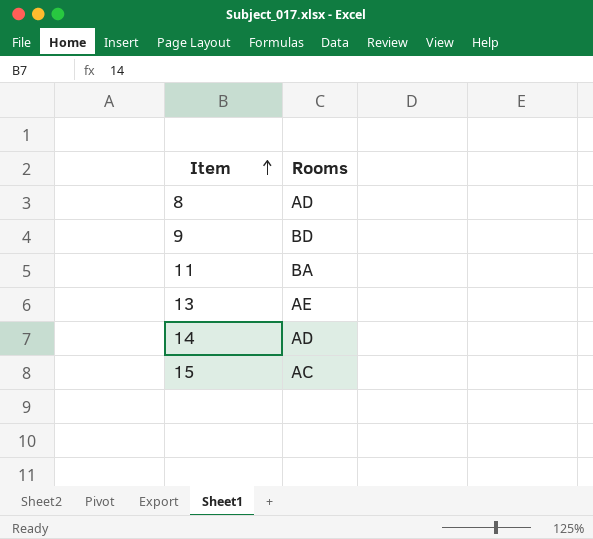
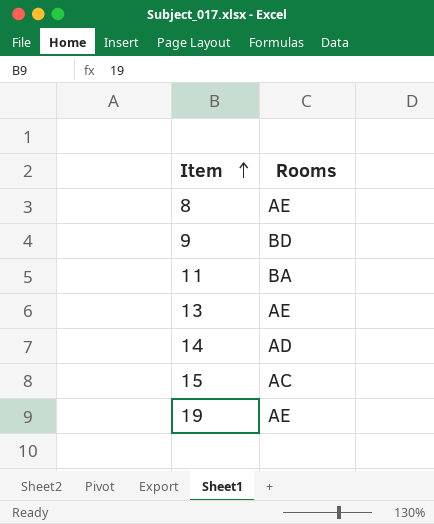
8 | Rooms: AD -> AE
row 19: none -> AE

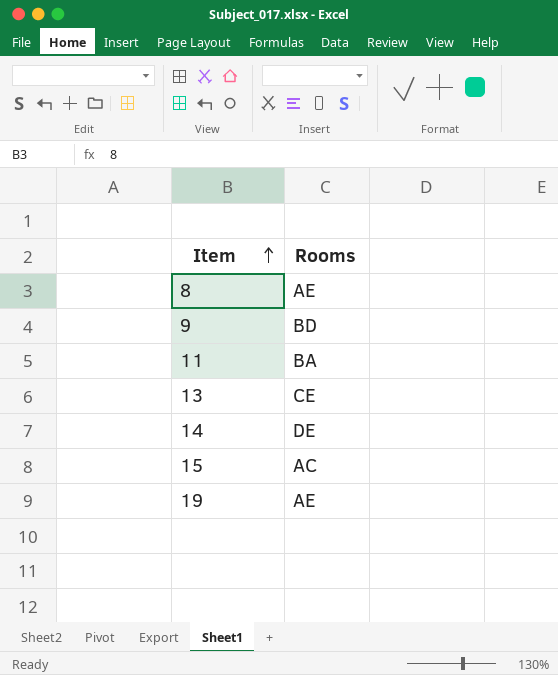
13 | Rooms: AE -> CE
14 | Rooms: AD -> DE

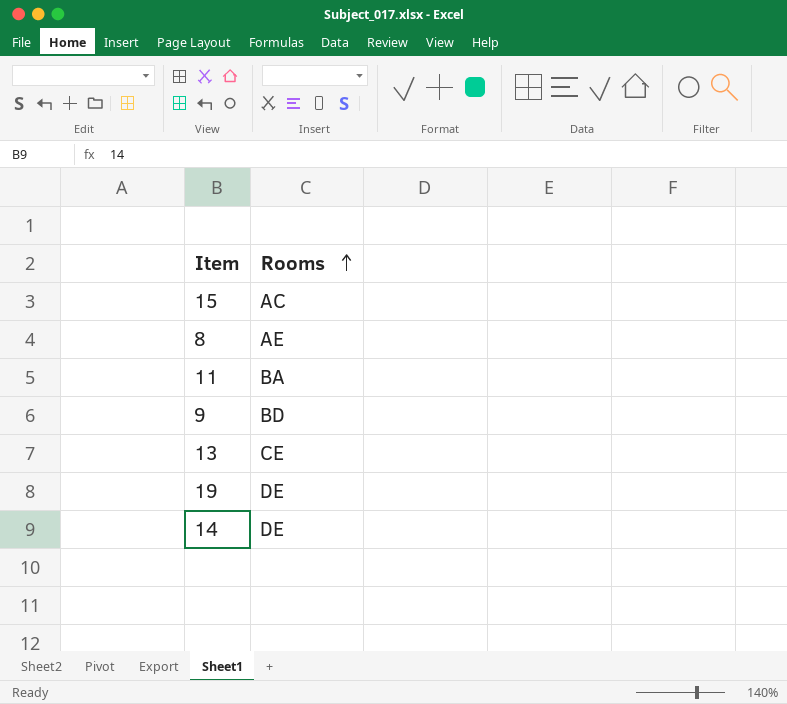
row order: Item ascending -> Rooms ascending
19 | Rooms: AE -> DE

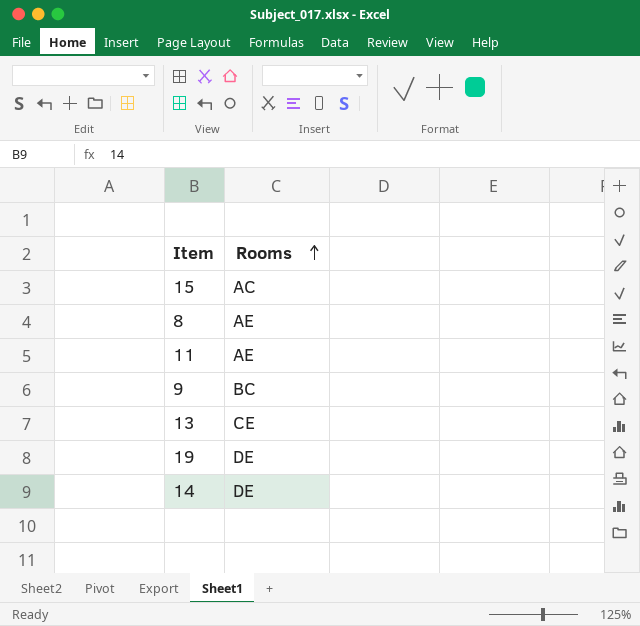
11 | Rooms: BA -> AE
9 | Rooms: BD -> BC

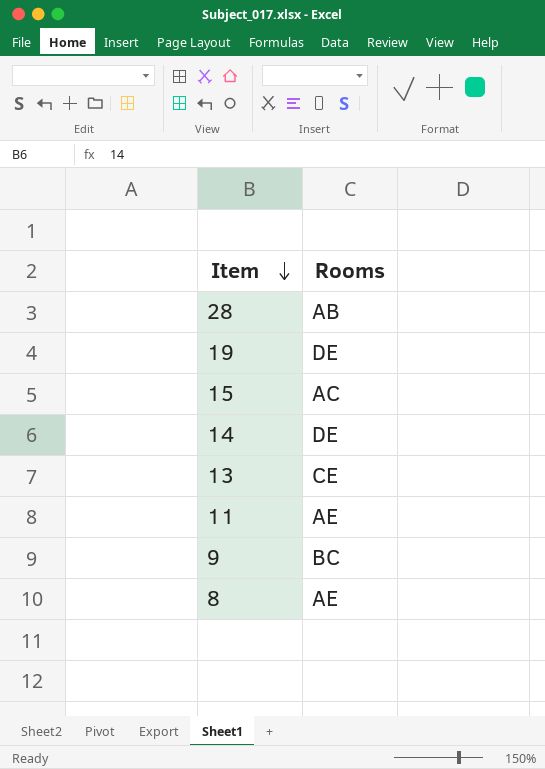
row order: Rooms ascending -> Item descending
row 28: none -> AB

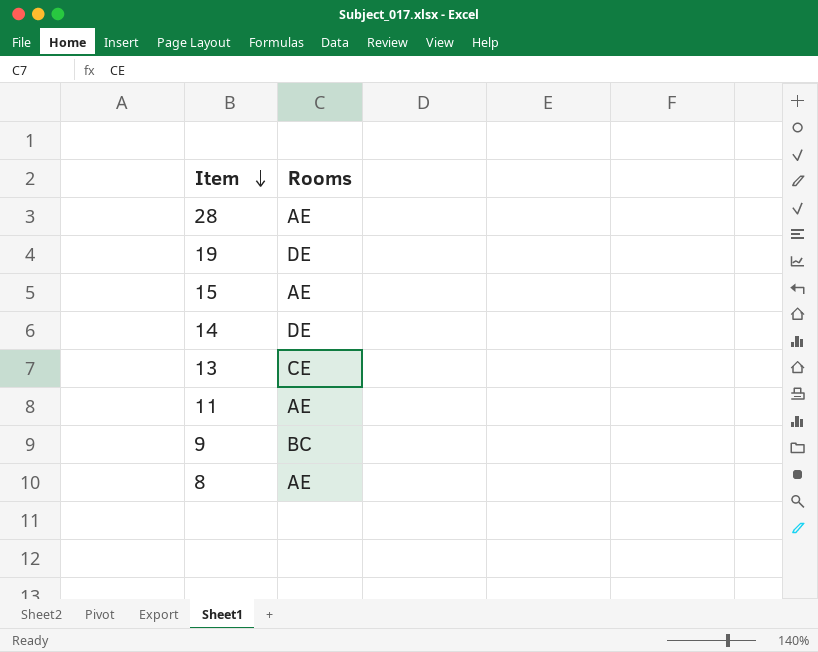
28 | Rooms: AB -> AE
15 | Rooms: AC -> AE

